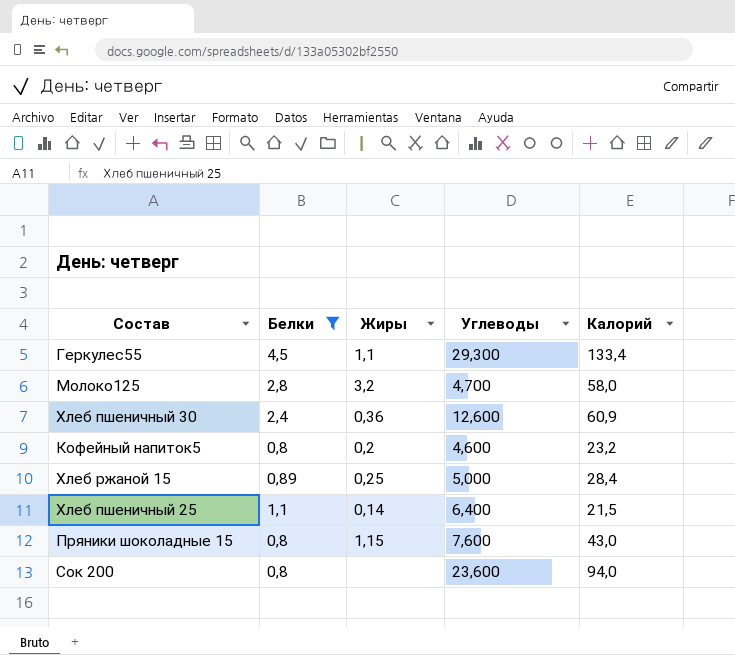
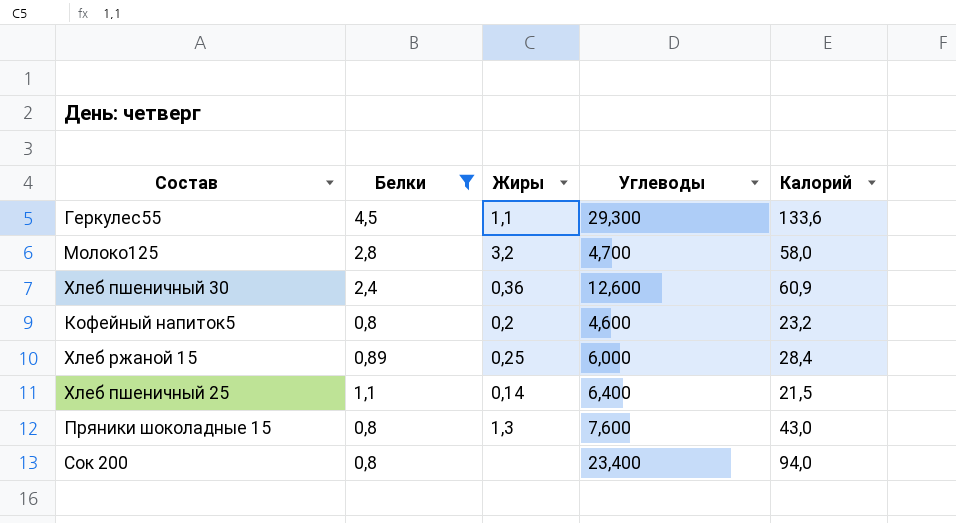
Геркулес55 | Калорий: 133,4 -> 133,6
Хлеб ржаной 15 | Углеводы: 5,000 -> 6,000
Пряники шоколадные 15 | Жиры: 1,15 -> 1,3
Сок 200 | Углеводы: 23,600 -> 23,400

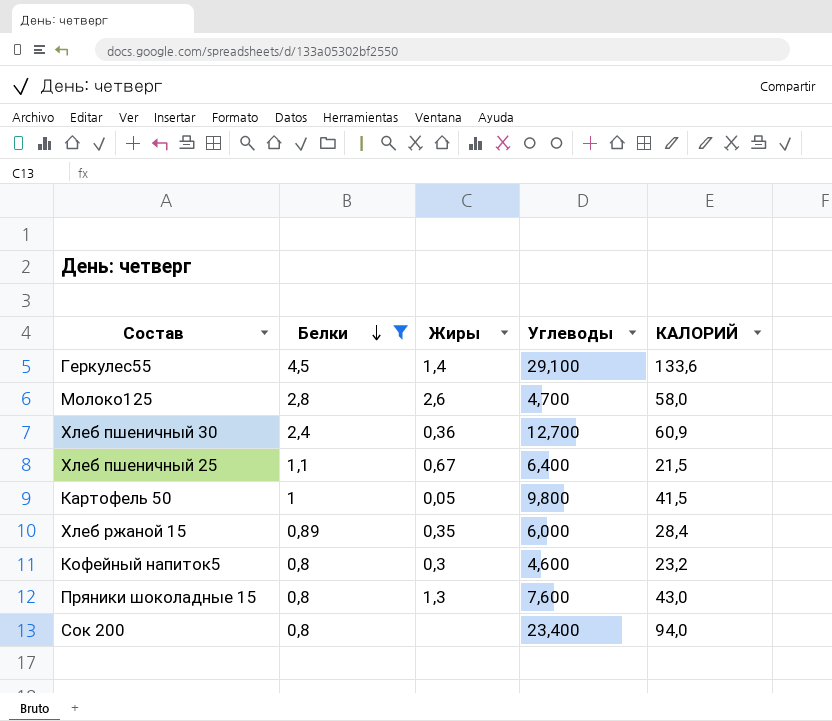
row order: none -> Белки descending
column name: Калорий -> КАЛОРИЙ
Геркулес55 | Жиры: 1,1 -> 1,4
Геркулес55 | Углеводы: 29,300 -> 29,100
Молоко125 | Жиры: 3,2 -> 2,6
Хлеб пшеничный 30 | Углеводы: 12,600 -> 12,700
Хлеб пшеничный 25 | Жиры: 0,14 -> 0,67
row Картофель 50: none -> 1 | 0,05 | 9,800 | 41,5
Хлеб ржаной 15 | Жиры: 0,25 -> 0,35
Кофейный напиток5 | Жиры: 0,2 -> 0,3

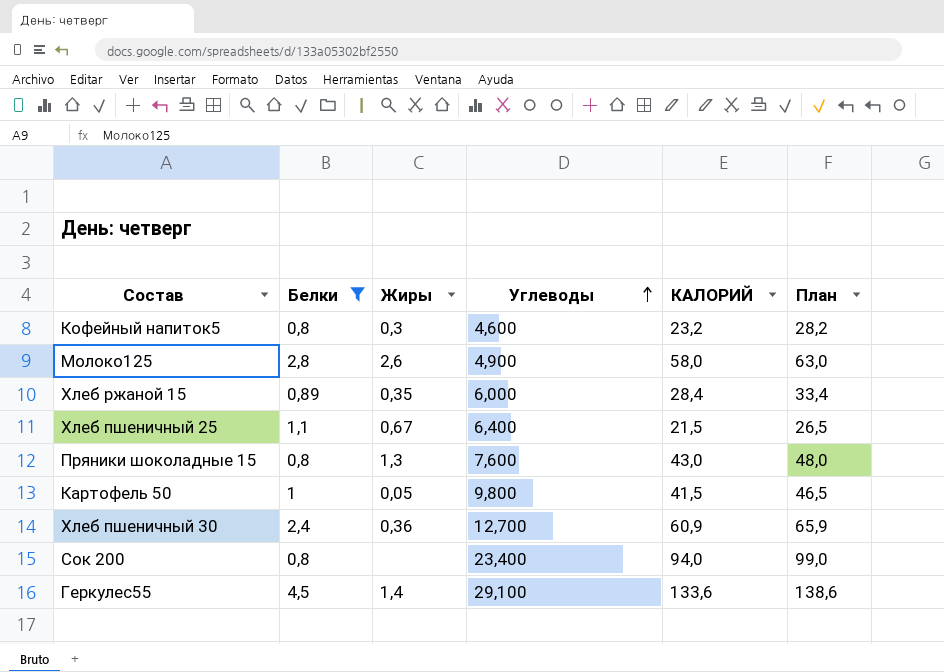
row order: Белки descending -> Углеводы ascending
column План | formula: none -> [КАЛОРИЙ] + 5
Молоко125 | Углеводы: 4,700 -> 4,900

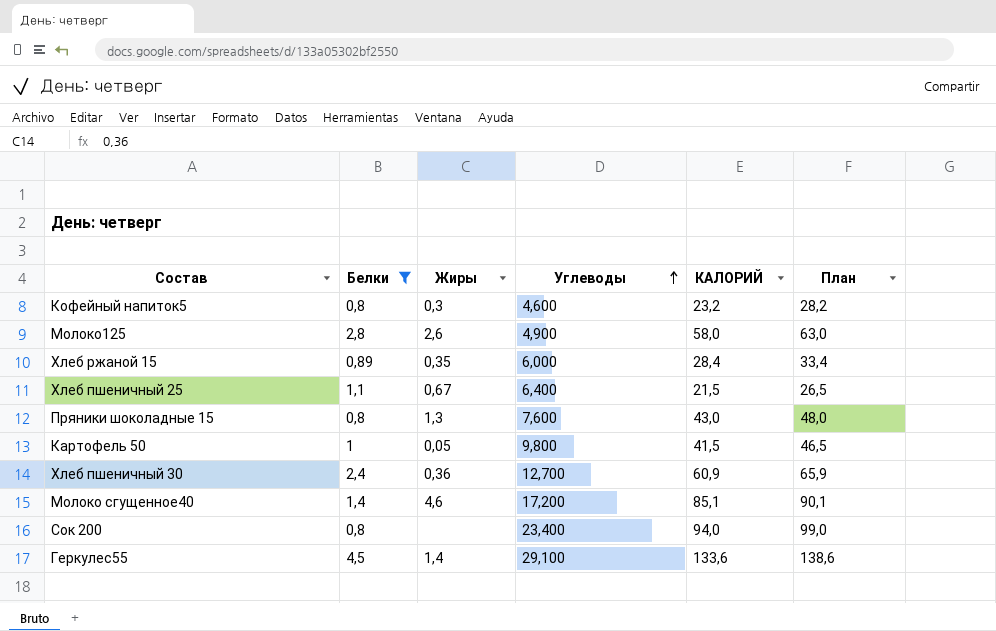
row Молоко сгущенное40: none -> 1,4 | 4,6 | 17,200 | 85,1 | 90,1

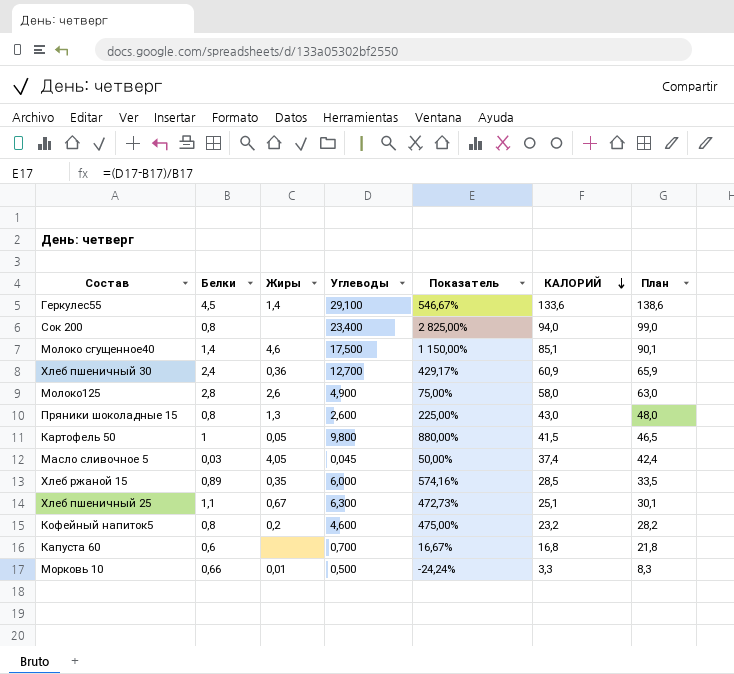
filter: Белки >= 0,8 -> none
row order: Углеводы ascending -> КАЛОРИЙ descending
column Показатель | formula: none -> ([Углеводы] - [Белки]) / [Белки]
Молоко сгущенное40 | Углеводы: 17,200 -> 17,500
Пряники шоколадные 15 | Углеводы: 7,600 -> 2,600
Хлеб ржаной 15 | КАЛОРИЙ: 28,4 -> 28,5
Хлеб ржаной 15 | План: 33,4 -> 33,5
Хлеб пшеничный 25 | Углеводы: 6,400 -> 6,300
Хлеб пшеничный 25 | КАЛОРИЙ: 21,5 -> 25,1
Хлеб пшеничный 25 | План: 26,5 -> 30,1
Кофейный напиток5 | Жиры: 0,3 -> 0,2

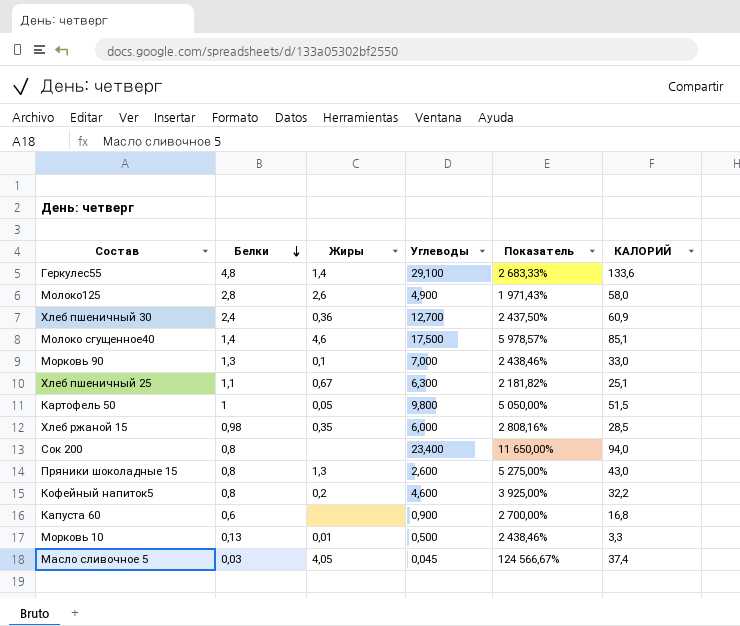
row order: КАЛОРИЙ descending -> Белки descending
column План | formula: [КАЛОРИЙ] + 5 -> none
column Показатель | formula: ([Углеводы] - [Белки]) / [Белки] -> ([КАЛОРИЙ] - [Белки]) / [Белки]
Геркулес55 | Белки: 4,5 -> 4,8
row Морковь 90: none -> 1,3 | 0,1 | 7,000 | 2 438,46% | 33,0
Картофель 50 | КАЛОРИЙ: 41,5 -> 51,5
Хлеб ржаной 15 | Белки: 0,89 -> 0,98
Кофейный напиток5 | КАЛОРИЙ: 23,2 -> 32,2
Капуста 60 | Углеводы: 0,700 -> 0,900
Морковь 10 | Белки: 0,66 -> 0,13

